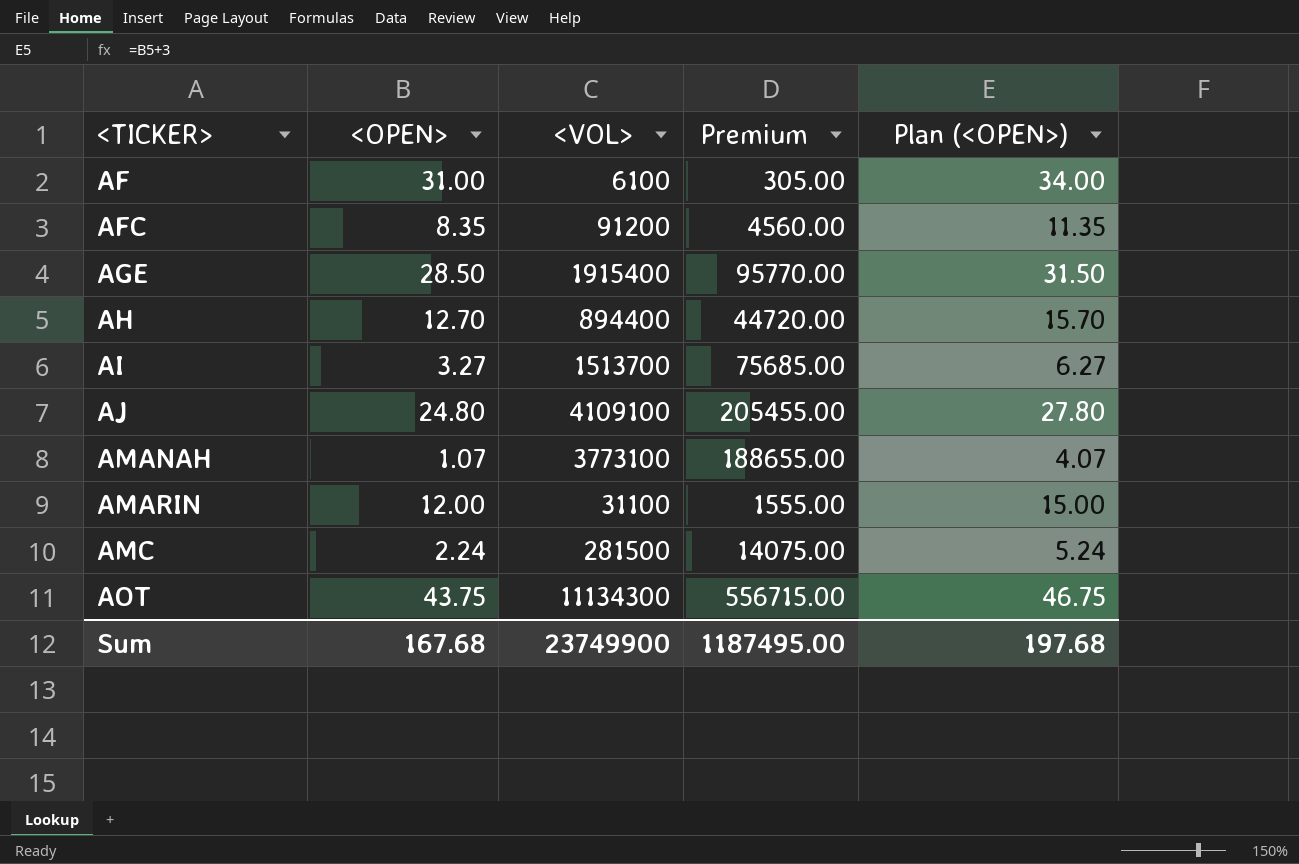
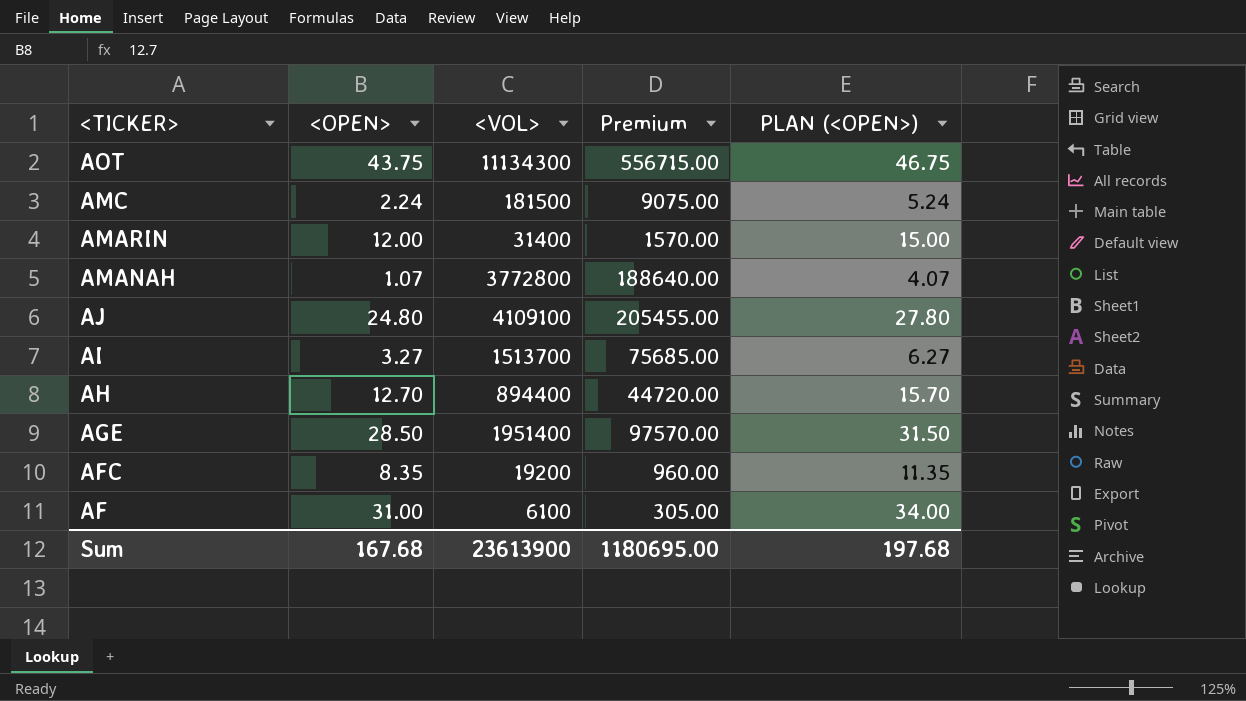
row order: <TICKER> ascending -> <TICKER> descending
column name: Plan (<OPEN>) -> PLAN (<OPEN>)
AMC | <VOL>: 281500 -> 181500
AMC | Premium: 14075.00 -> 9075.00
AMARIN | <VOL>: 31100 -> 31400
AMARIN | Premium: 1555.00 -> 1570.00
AMANAH | <VOL>: 3773100 -> 3772800
AMANAH | Premium: 188655.00 -> 188640.00
AGE | <VOL>: 1915400 -> 1951400
AGE | Premium: 95770.00 -> 97570.00
AFC | <VOL>: 91200 -> 19200
AFC | Premium: 4560.00 -> 960.00
Sum | <VOL>: 23749900 -> 23613900
Sum | Premium: 1187495.00 -> 1180695.00

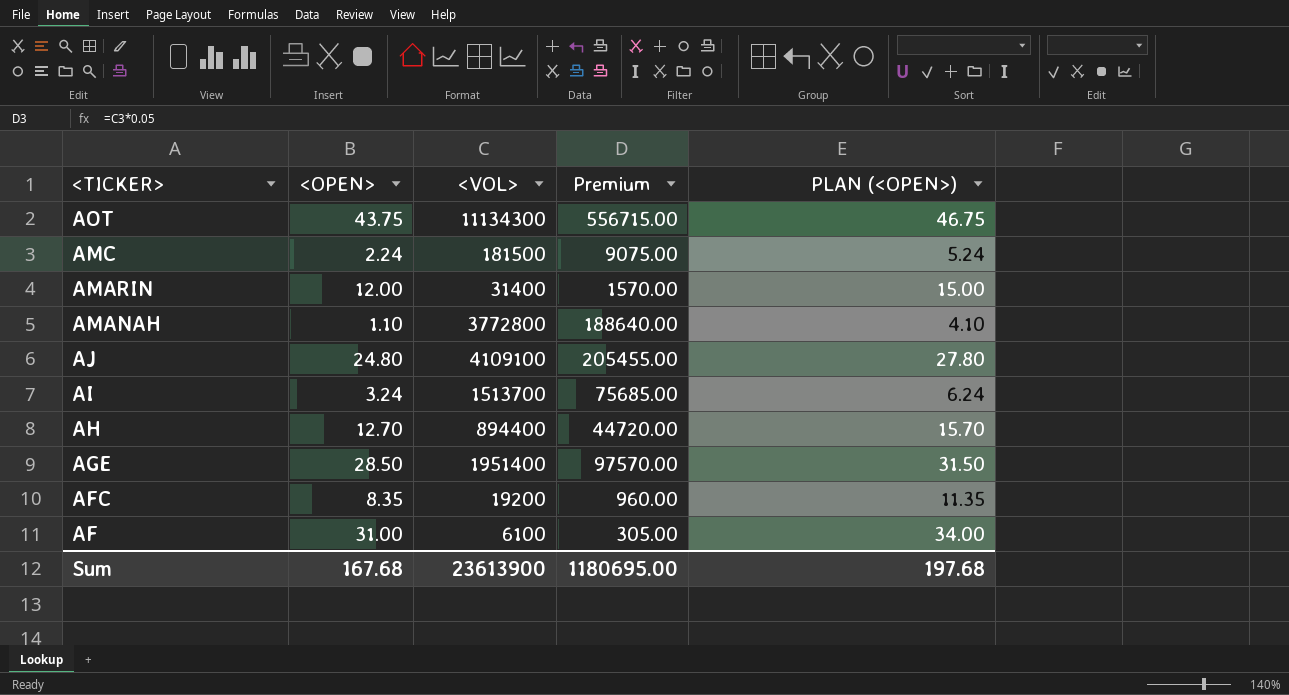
AMANAH | <OPEN>: 1.07 -> 1.10
AMANAH | PLAN (<OPEN>): 4.07 -> 4.10
AI | <OPEN>: 3.27 -> 3.24
AI | PLAN (<OPEN>): 6.27 -> 6.24

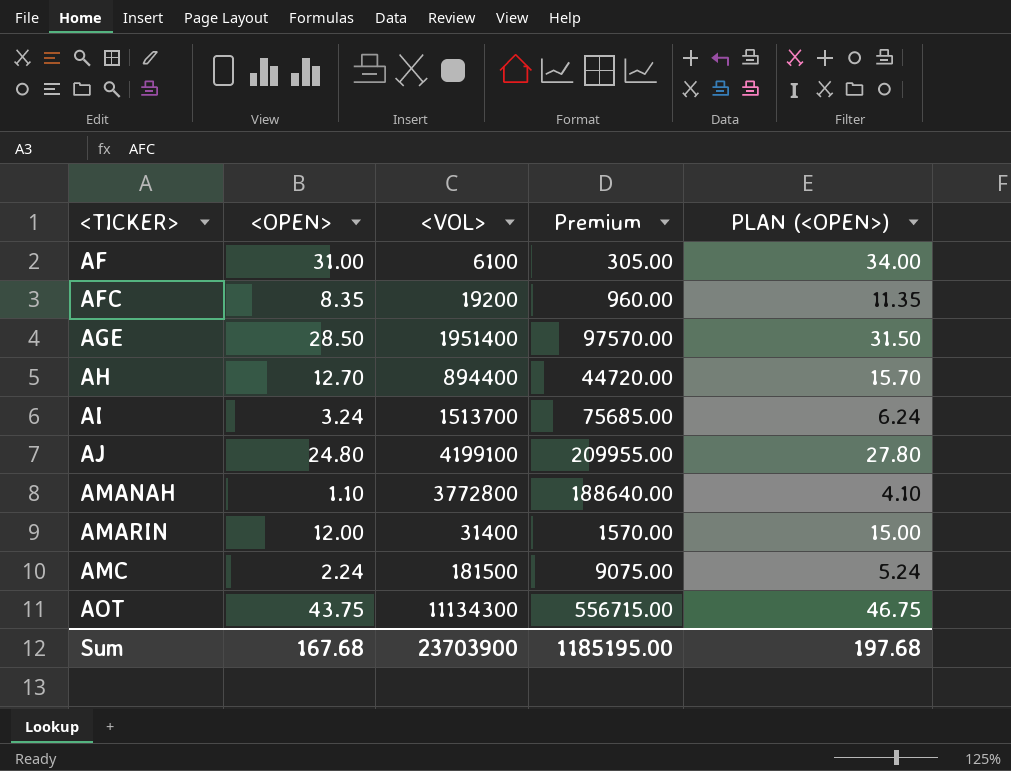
row order: <TICKER> descending -> <TICKER> ascending
AJ | <VOL>: 4109100 -> 4199100
AJ | Premium: 205455.00 -> 209955.00
Sum | <VOL>: 23613900 -> 23703900
Sum | Premium: 1180695.00 -> 1185195.00

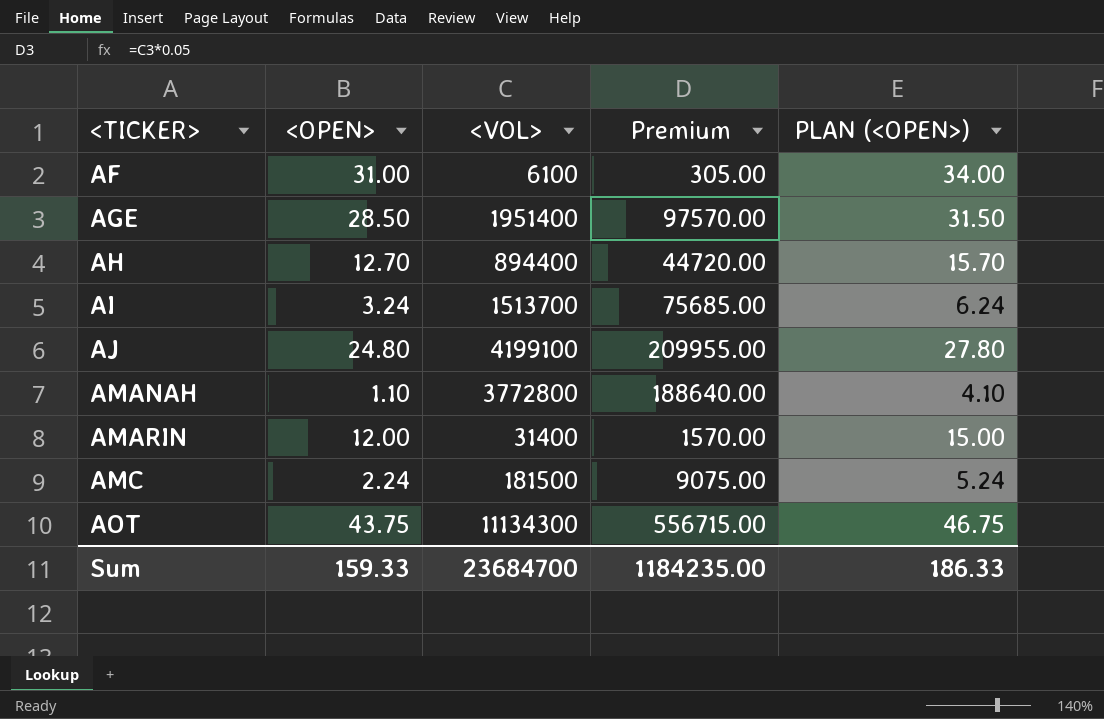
row AFC: 8.35 | 19200 | 960.00 | 11.35 -> none
Sum | <OPEN>: 167.68 -> 159.33
Sum | <VOL>: 23703900 -> 23684700
Sum | Premium: 1185195.00 -> 1184235.00
Sum | PLAN (<OPEN>): 197.68 -> 186.33

